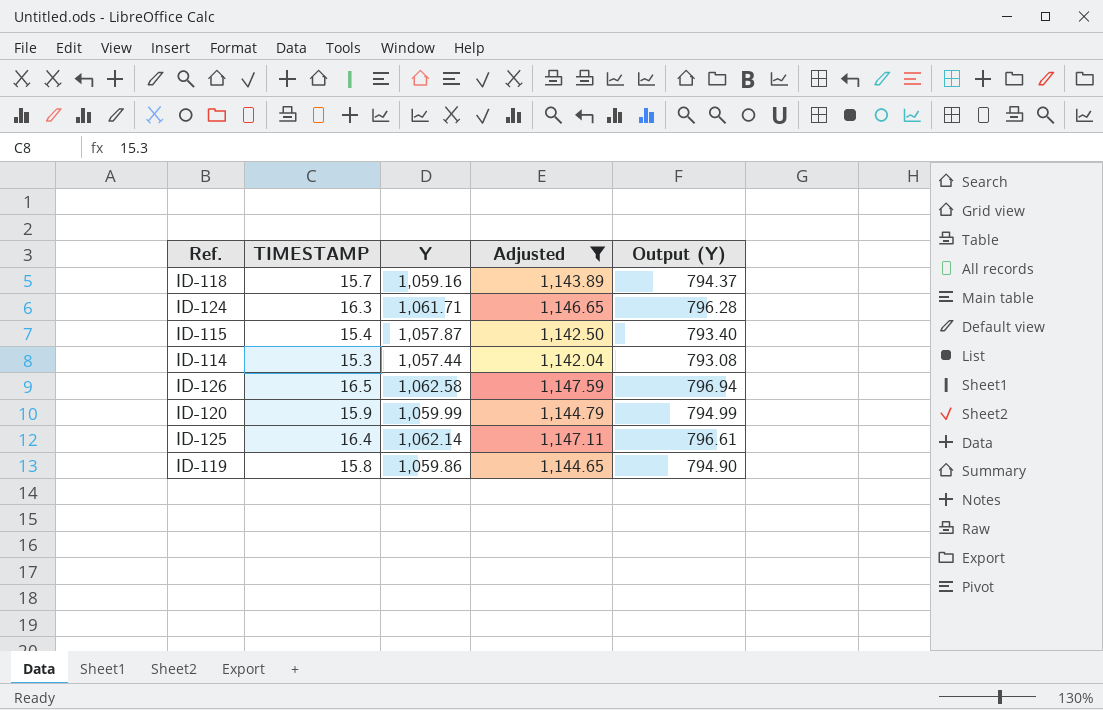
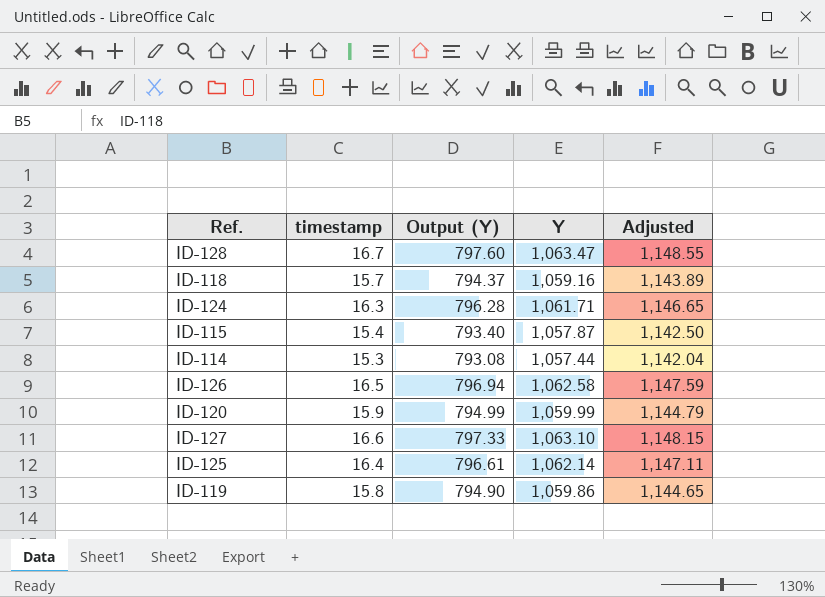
filter: Adjusted <= 1,147.59 -> none
column name: TIMESTAMP -> timestamp
column Output (Y) | position: 5 -> 3

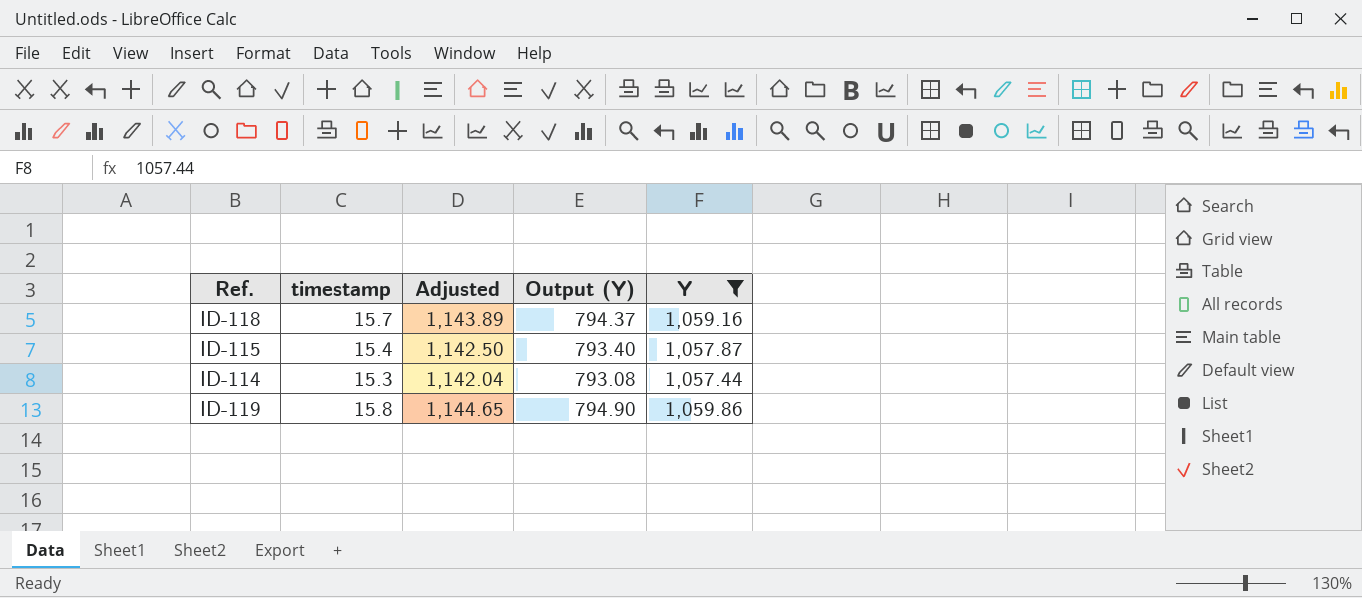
filter: none -> Y <= 1,059.86
column Adjusted | position: 5 -> 3

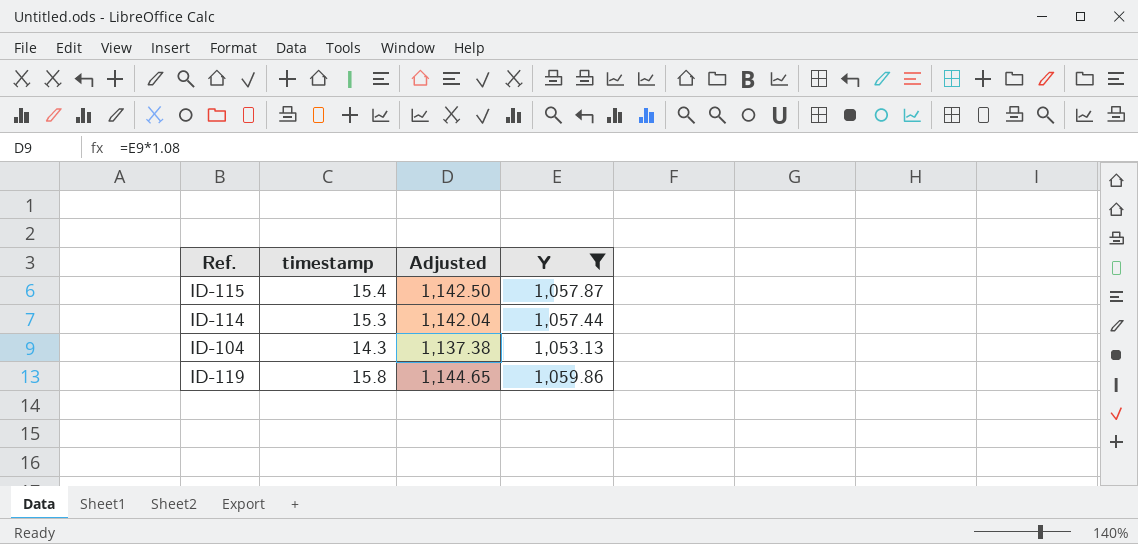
column Output (Y) | formula: [Y] * 0.75 -> none
row ID-118: 15.7 | 1,143.89 | 794.37 | 1,059.16 -> none
row ID-104: none -> 14.3 | 1,137.38 | 1,053.13

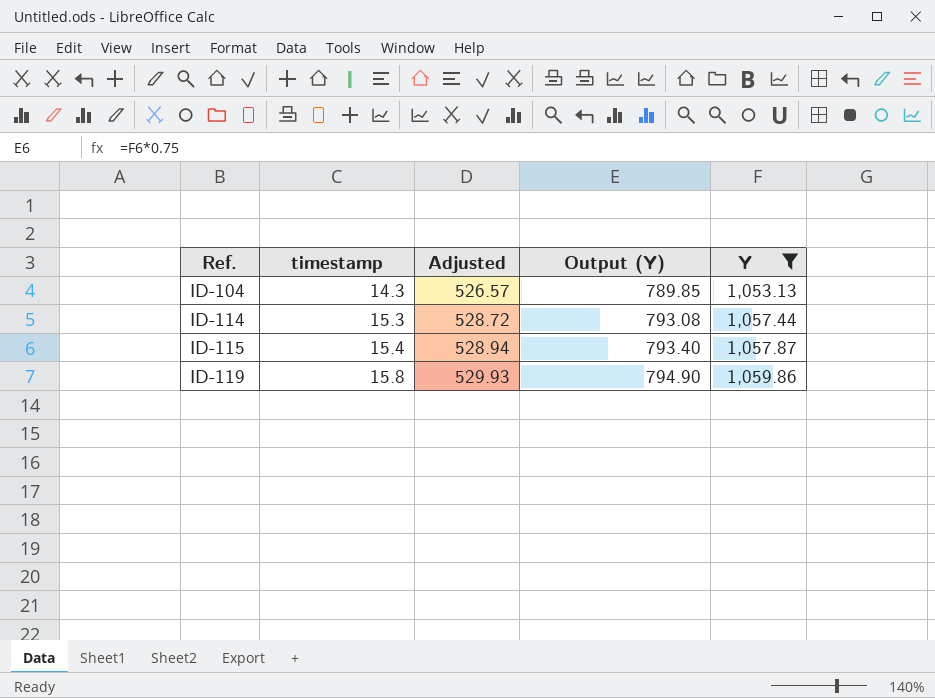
row order: none -> Ref. ascending
column Adjusted | formula: [Y] * 1.08 -> [Y] * 0.5
column Output (Y) | formula: none -> [Y] * 0.75

